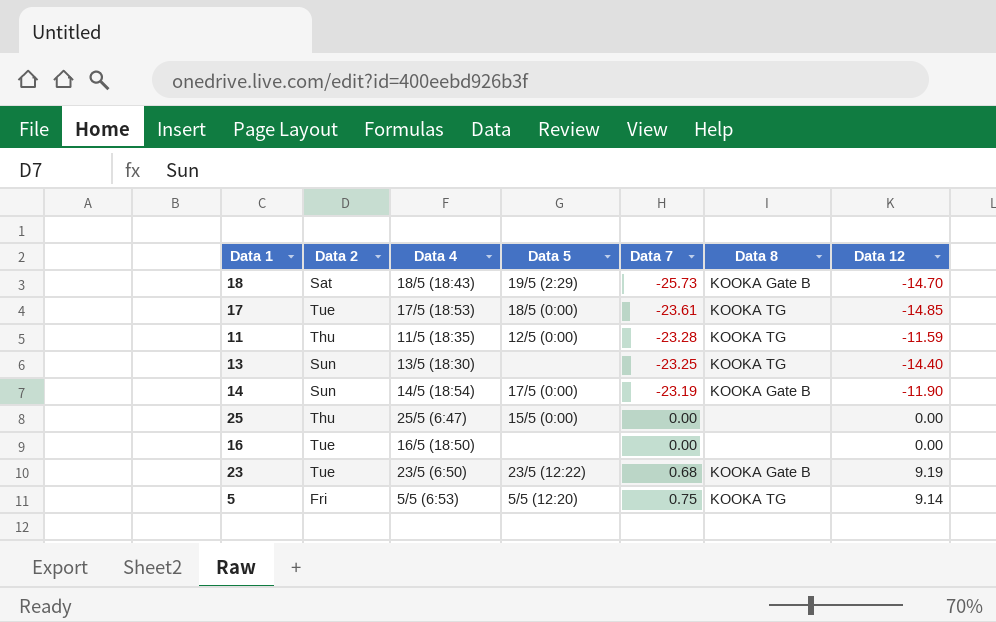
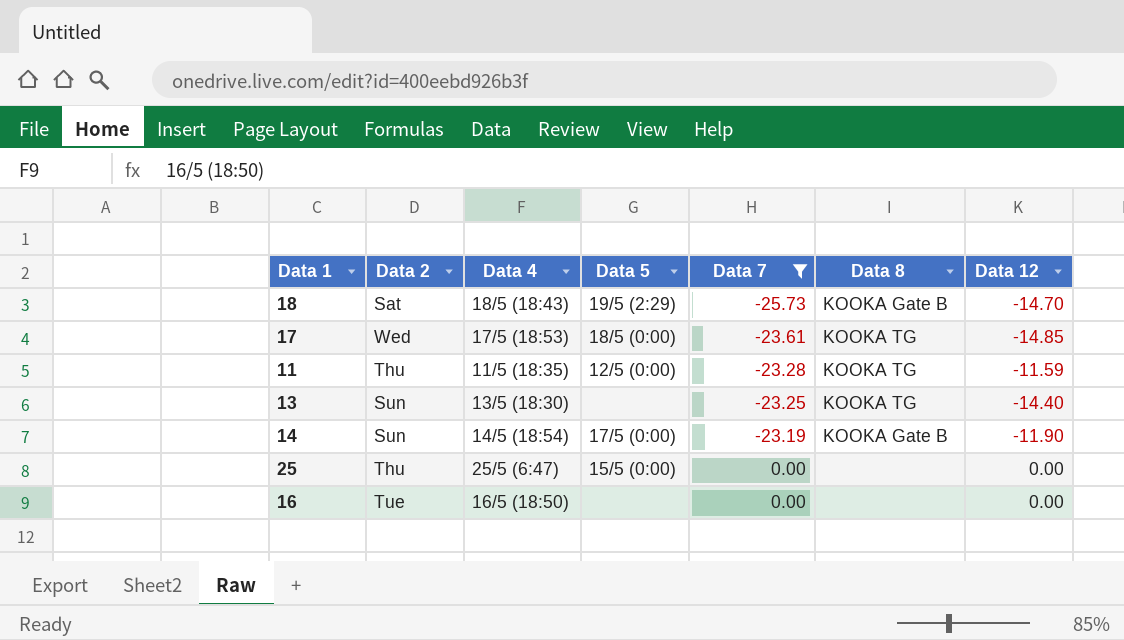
filter: none -> Data 7 <= 0.00
17 | Data 2: Tue -> Wed

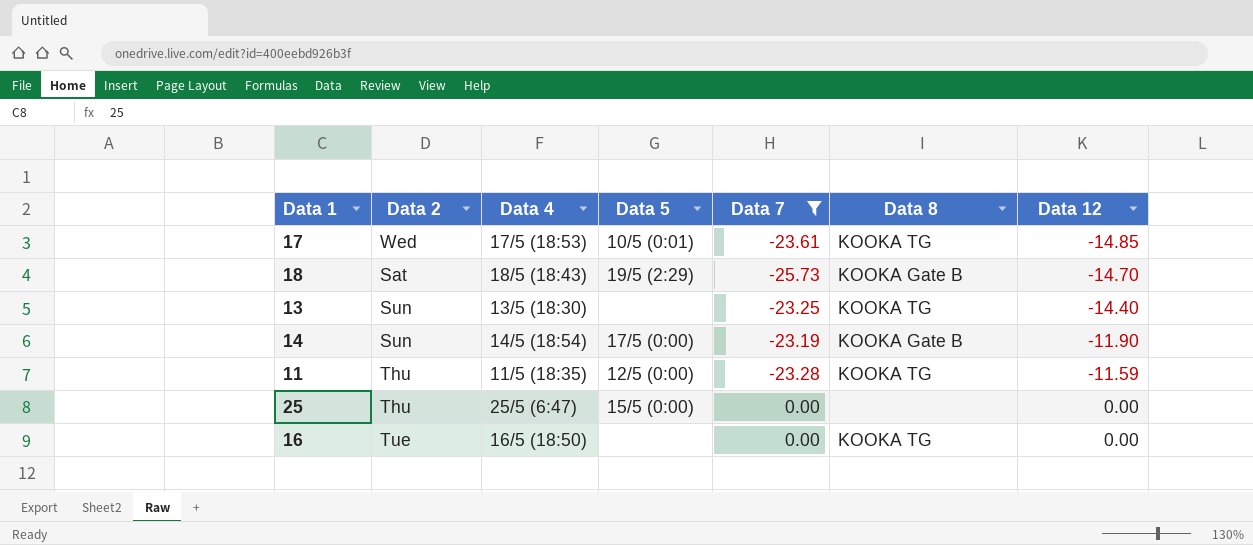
row order: Data 7 ascending -> Data 12 ascending
17 | Data 5: 18/5 (0:00) -> 10/5 (0:01)
16 | Data 8: none -> KOOKA TG

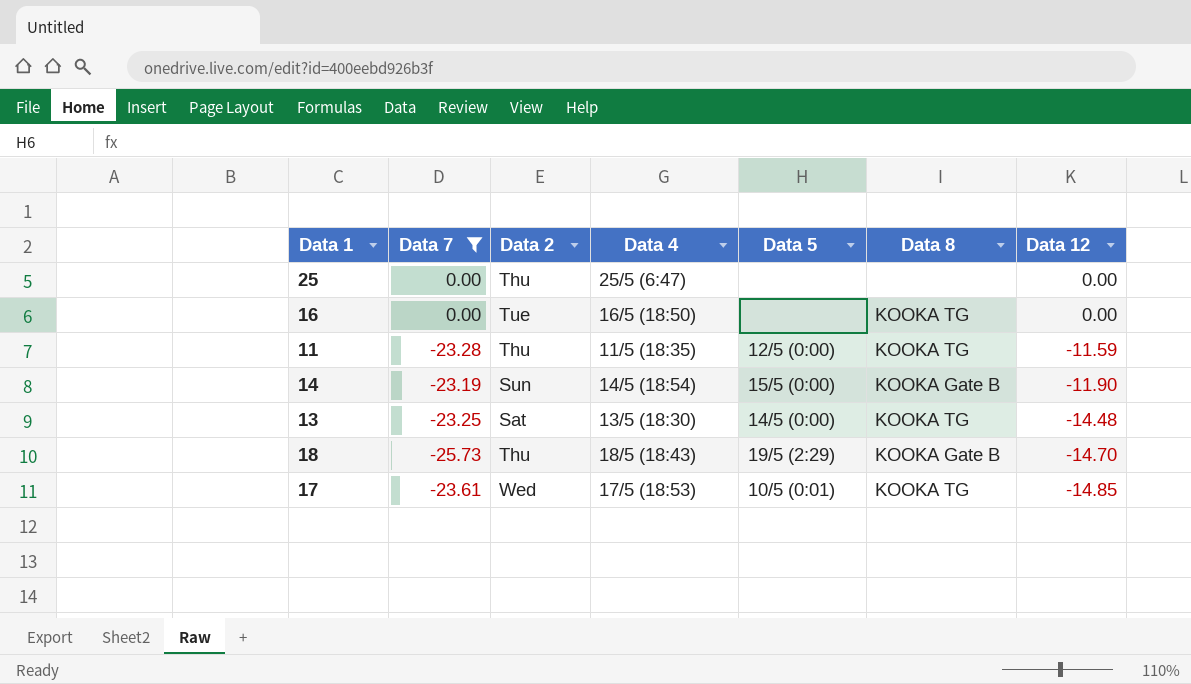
row order: Data 12 ascending -> Data 12 descending
column Data 7 | position: 5 -> 2
25 | Data 5: 15/5 (0:00) -> none
14 | Data 5: 17/5 (0:00) -> 15/5 (0:00)
13 | Data 2: Sun -> Sat
13 | Data 5: none -> 14/5 (0:00)
13 | Data 12: -14.40 -> -14.48
18 | Data 2: Sat -> Thu

